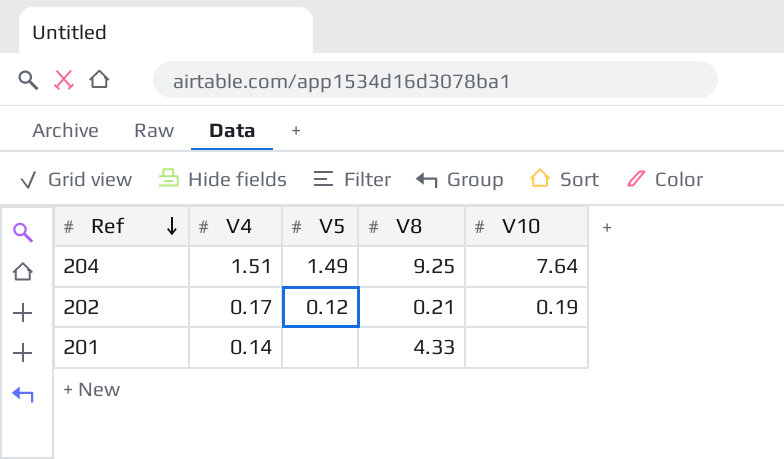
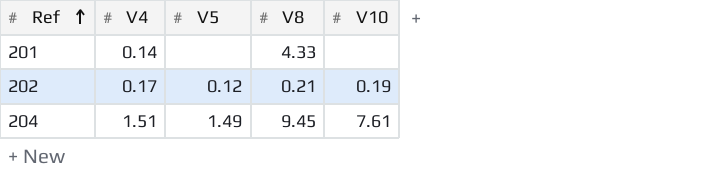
row order: Ref descending -> Ref ascending
204 | V8: 9.25 -> 9.45
204 | V10: 7.64 -> 7.61

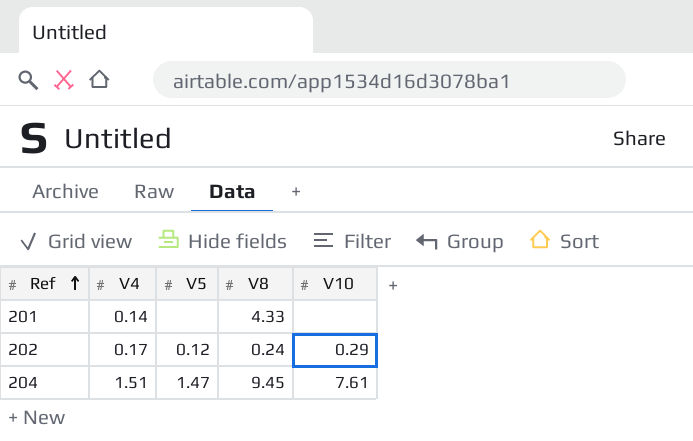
202 | V8: 0.21 -> 0.24
202 | V10: 0.19 -> 0.29
204 | V5: 1.49 -> 1.47

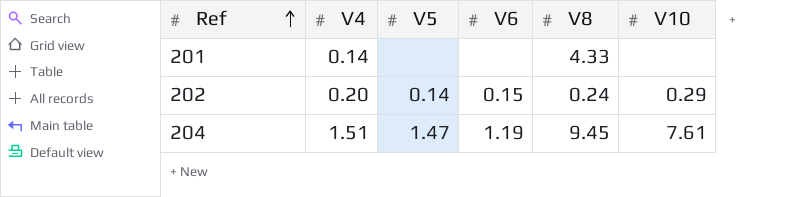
column V6 | position: none -> 4
202 | V4: 0.17 -> 0.20
202 | V5: 0.12 -> 0.14

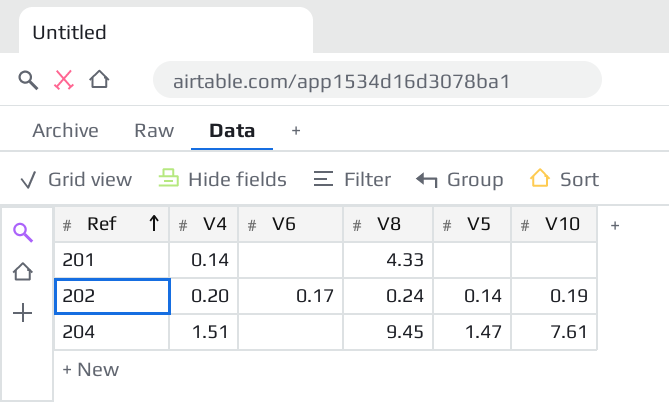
column V5 | position: 3 -> 5
202 | V6: 0.15 -> 0.17
202 | V10: 0.29 -> 0.19
204 | V6: 1.19 -> none

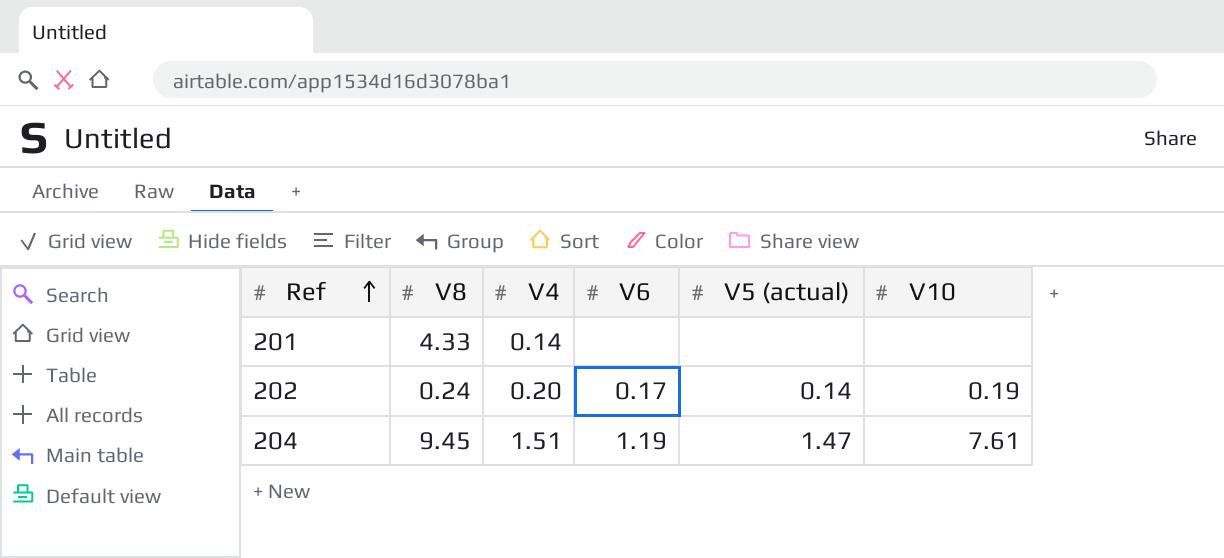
column V8 | position: 4 -> 2
column name: V5 -> V5 (actual)
204 | V6: none -> 1.19

